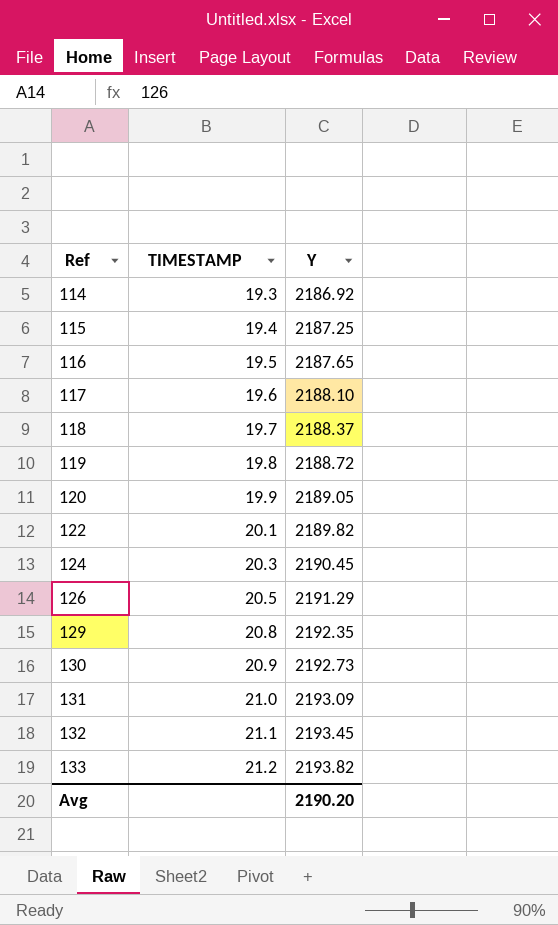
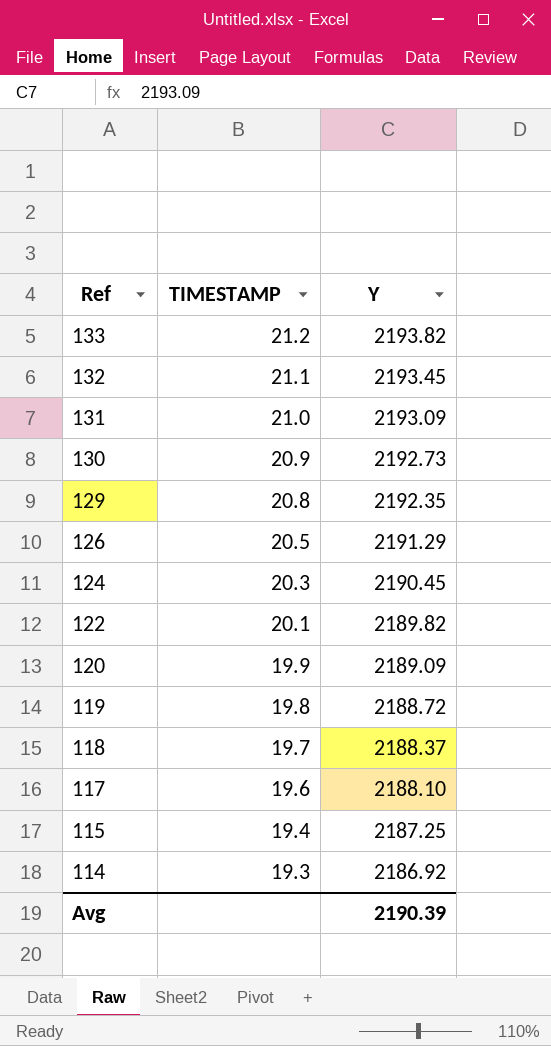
row order: Ref ascending -> Ref descending
row 116: 19.5 | 2187.65 -> none
120 | Y: 2189.05 -> 2189.09
Avg | Y: 2190.20 -> 2190.39

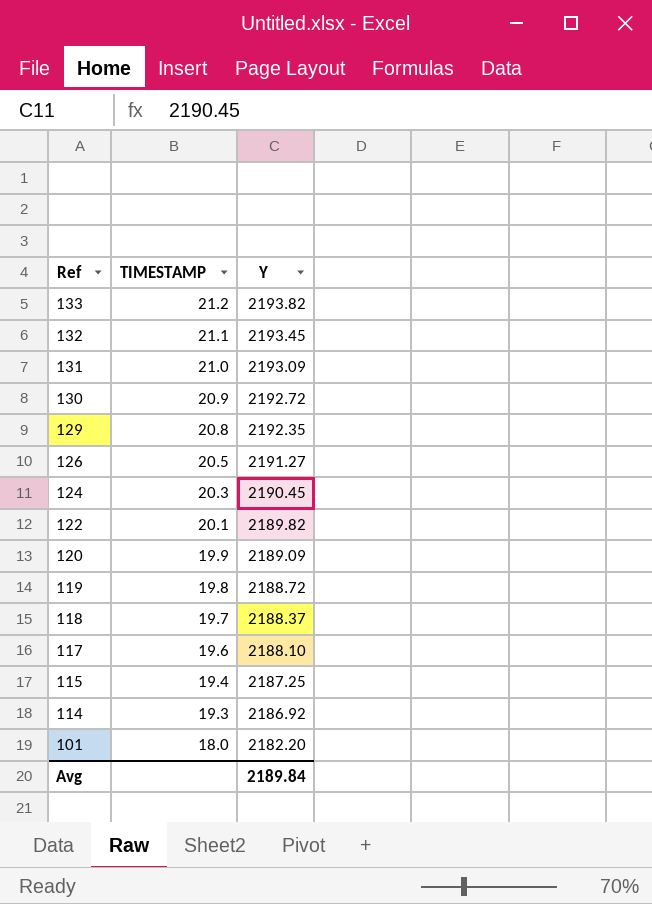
130 | Y: 2192.73 -> 2192.72
126 | Y: 2191.29 -> 2191.27
row 101: none -> 18.0 | 2182.20
Avg | Y: 2190.39 -> 2189.84

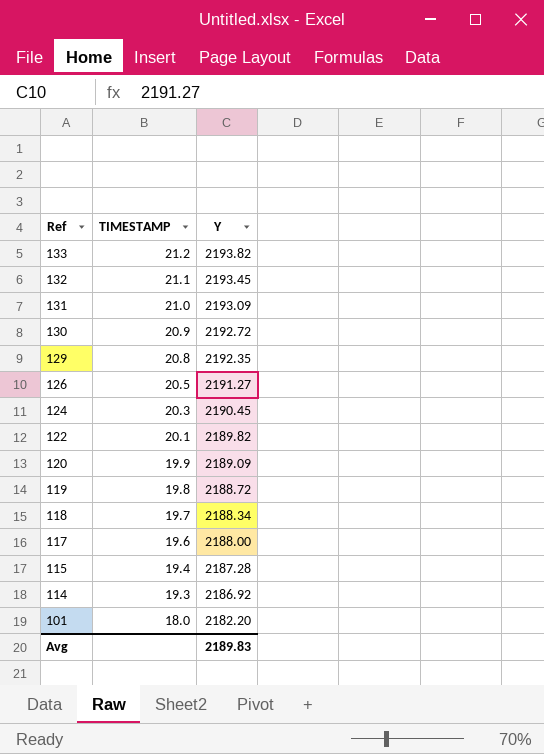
118 | Y: 2188.37 -> 2188.34
117 | Y: 2188.10 -> 2188.00
115 | Y: 2187.25 -> 2187.28
Avg | Y: 2189.84 -> 2189.83

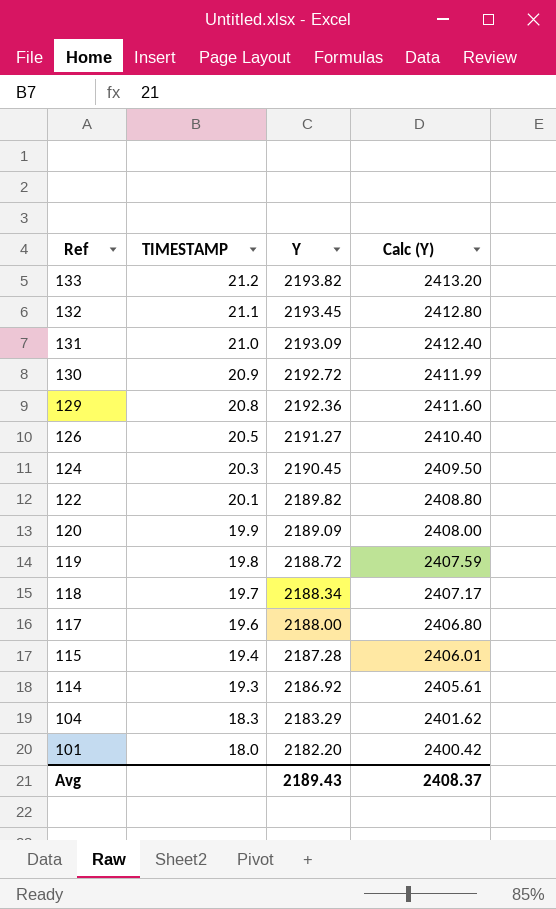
column Calc (Y) | formula: none -> [Y] * 1.1
129 | Y: 2192.35 -> 2192.36
row 104: none -> 18.3 | 2183.29 | 2401.62
Avg | Y: 2189.83 -> 2189.43

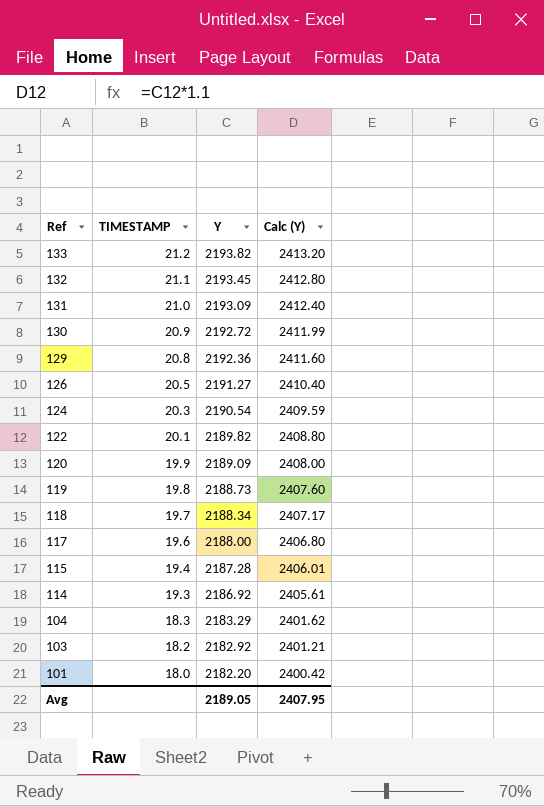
124 | Y: 2190.45 -> 2190.54
124 | Calc (Y): 2409.50 -> 2409.59
119 | Y: 2188.72 -> 2188.73
119 | Calc (Y): 2407.59 -> 2407.60
row 103: none -> 18.2 | 2182.92 | 2401.21
Avg | Y: 2189.43 -> 2189.05
Avg | Calc (Y): 2408.37 -> 2407.95

